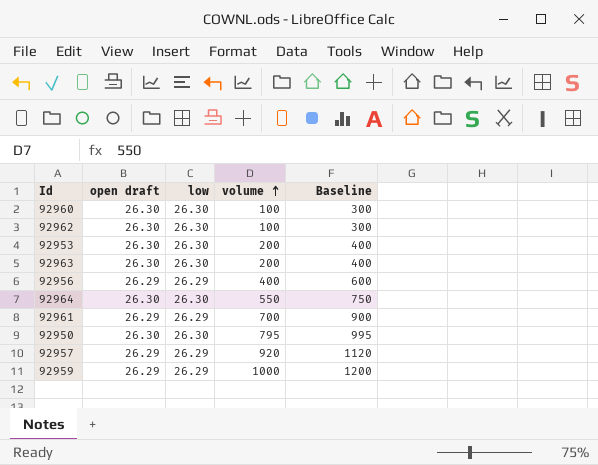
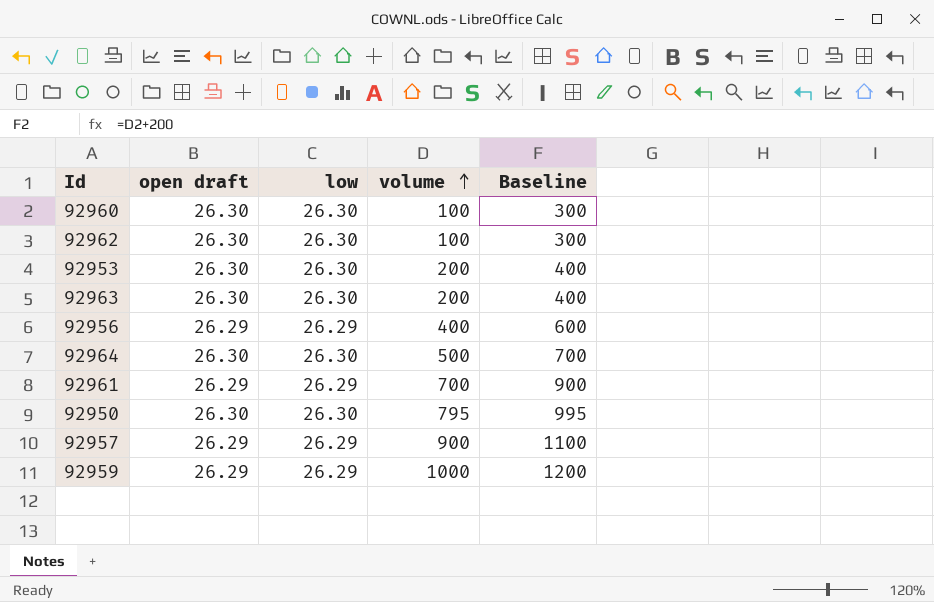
92964 | volume: 550 -> 500
92964 | Baseline: 750 -> 700
92957 | volume: 920 -> 900
92957 | Baseline: 1120 -> 1100

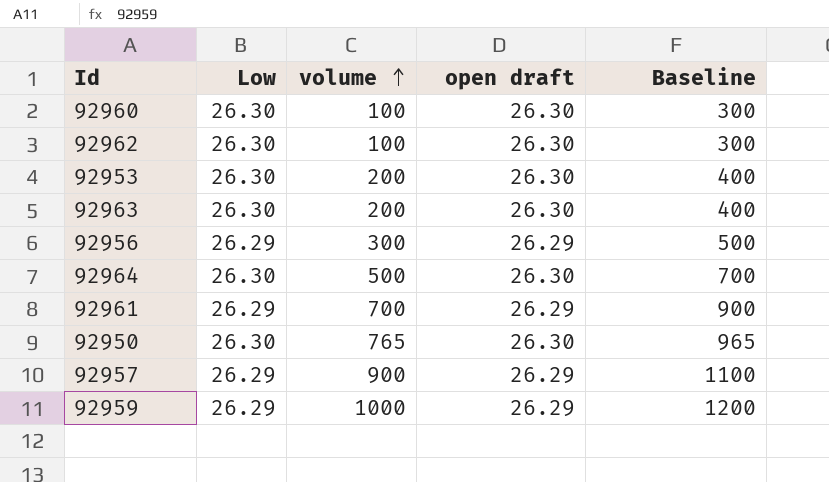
column name: low -> Low
column open draft | position: 2 -> 4
92956 | volume: 400 -> 300
92956 | Baseline: 600 -> 500
92950 | volume: 795 -> 765
92950 | Baseline: 995 -> 965

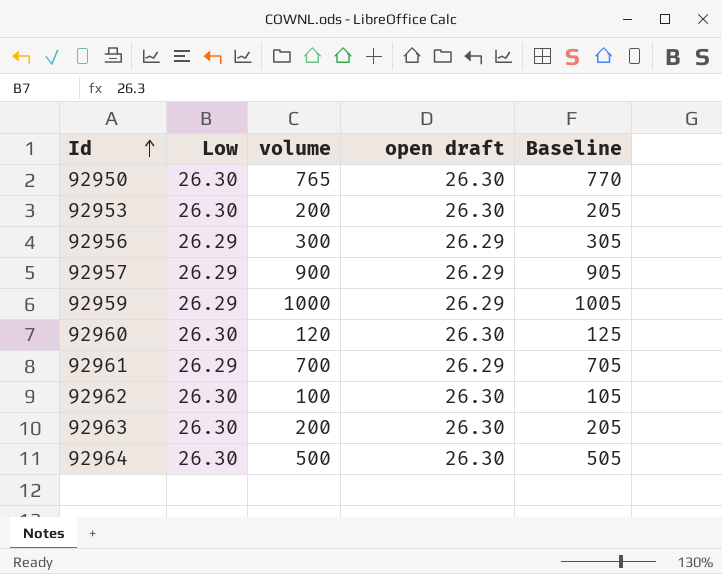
row order: volume ascending -> Id ascending
column Baseline | formula: [volume] + 200 -> [volume] + 5
92960 | volume: 100 -> 120

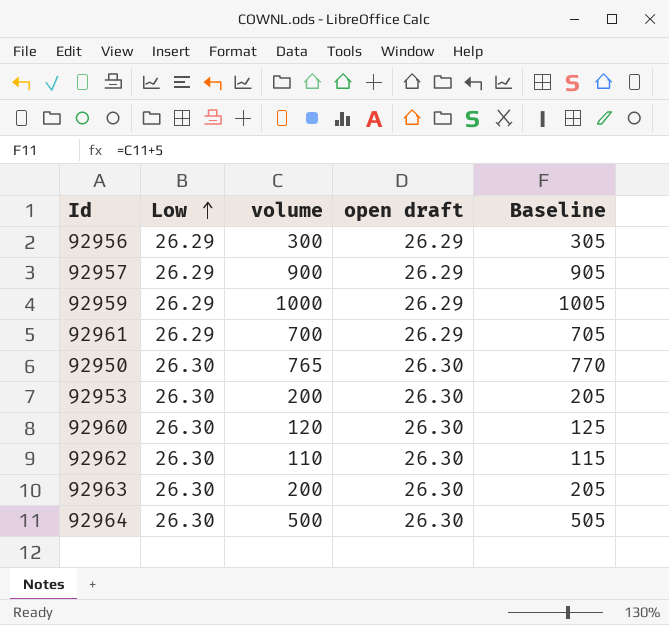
row order: Id ascending -> Low ascending
92962 | volume: 100 -> 110
92962 | Baseline: 105 -> 115

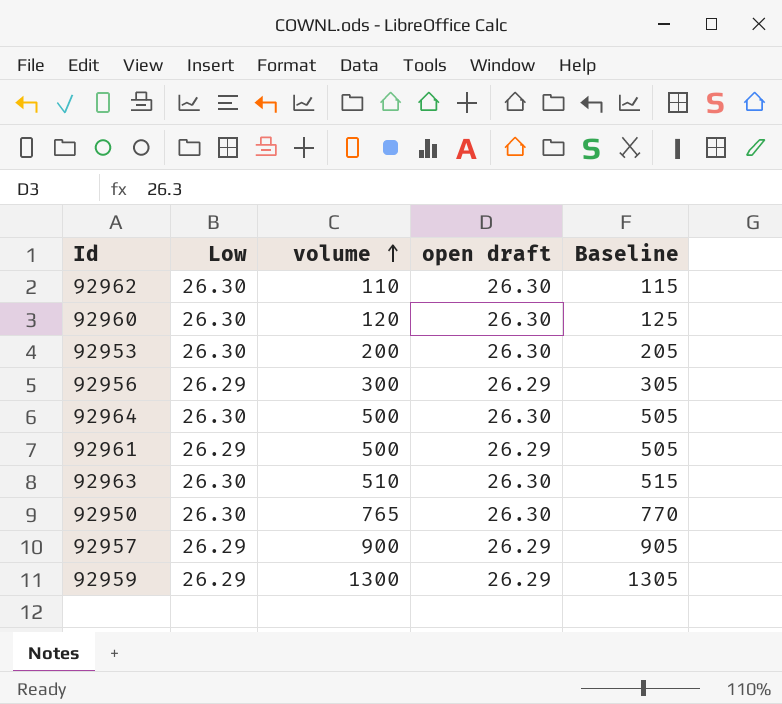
row order: Low ascending -> volume ascending
92961 | volume: 700 -> 500
92961 | Baseline: 705 -> 505
92963 | volume: 200 -> 510
92963 | Baseline: 205 -> 515
92959 | volume: 1000 -> 1300
92959 | Baseline: 1005 -> 1305

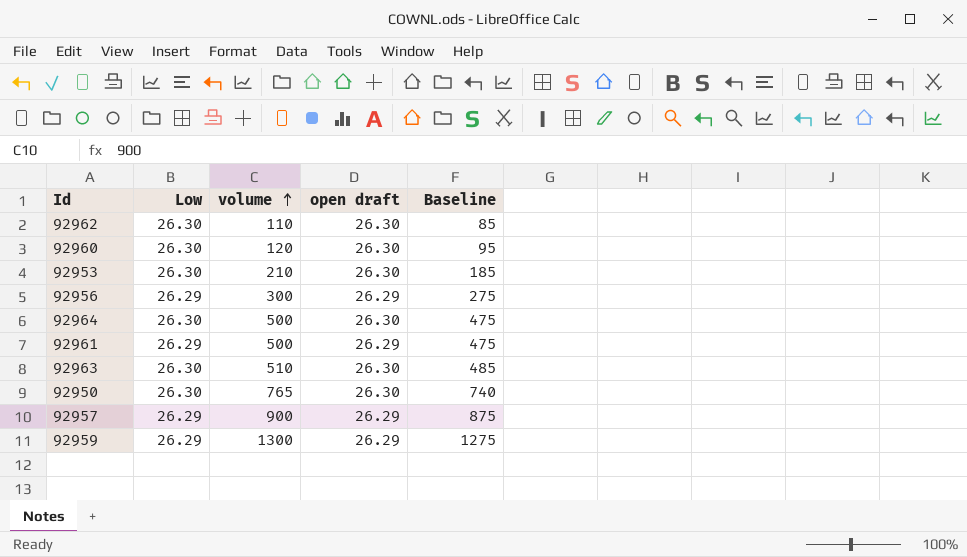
column Baseline | formula: [volume] + 5 -> [volume] - 25
92953 | volume: 200 -> 210

